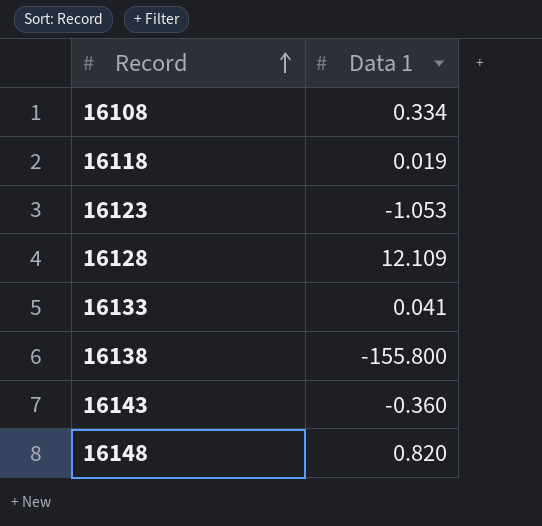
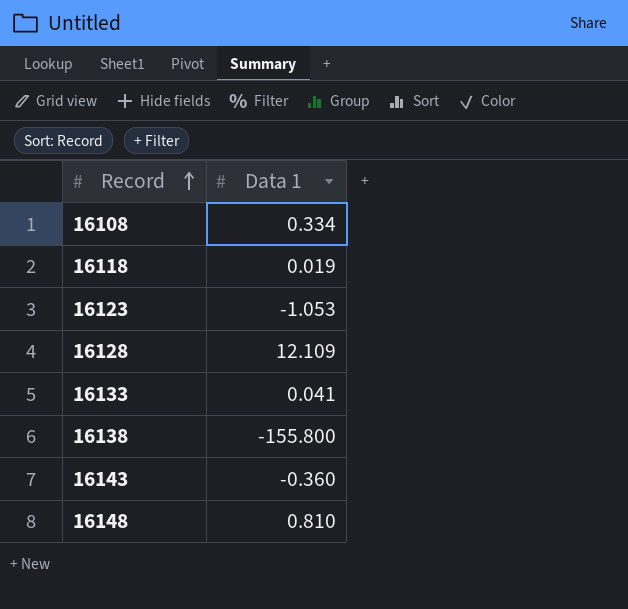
16148 | Data 1: 0.820 -> 0.810

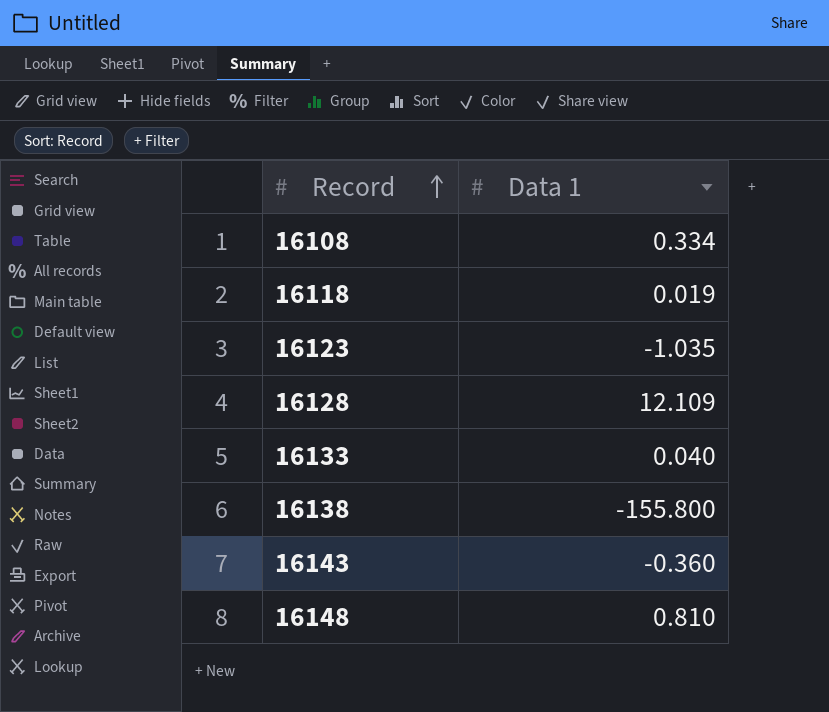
16123 | Data 1: -1.053 -> -1.035
16133 | Data 1: 0.041 -> 0.040

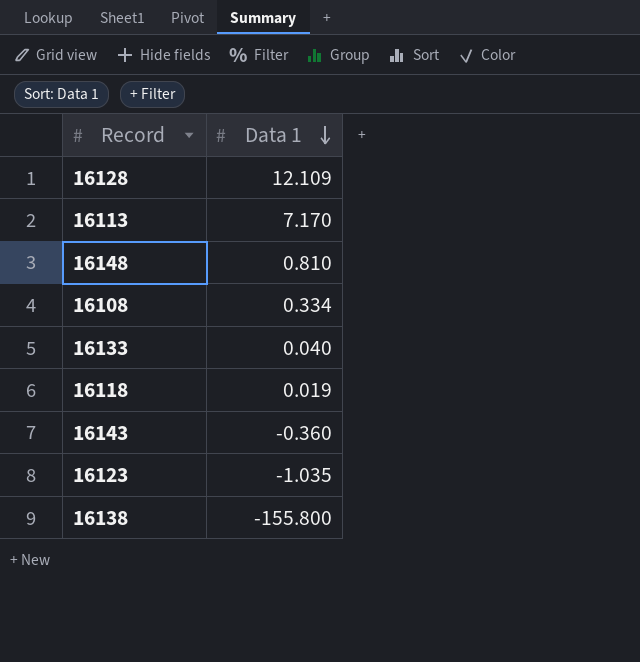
row order: Record ascending -> Data 1 descending
row 16113: none -> 7.170

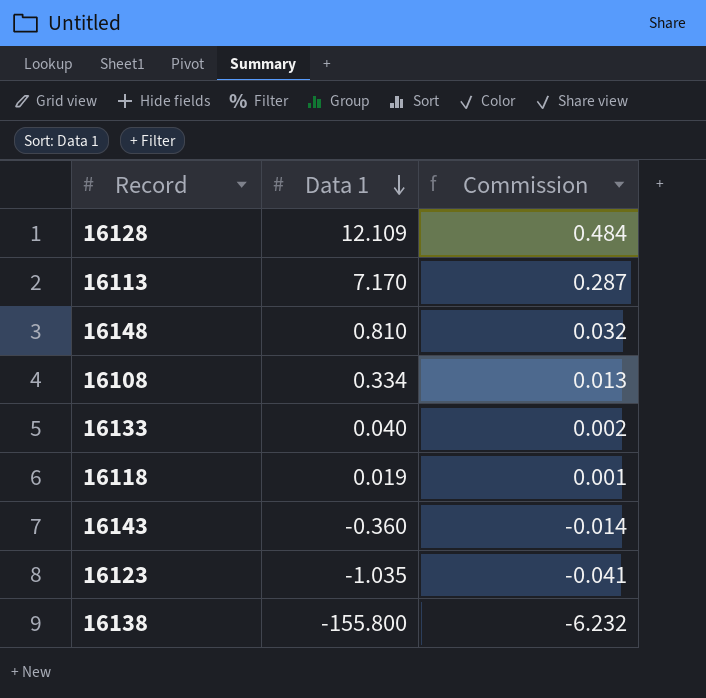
column Commission | formula: none -> [Data 1] * 0.04

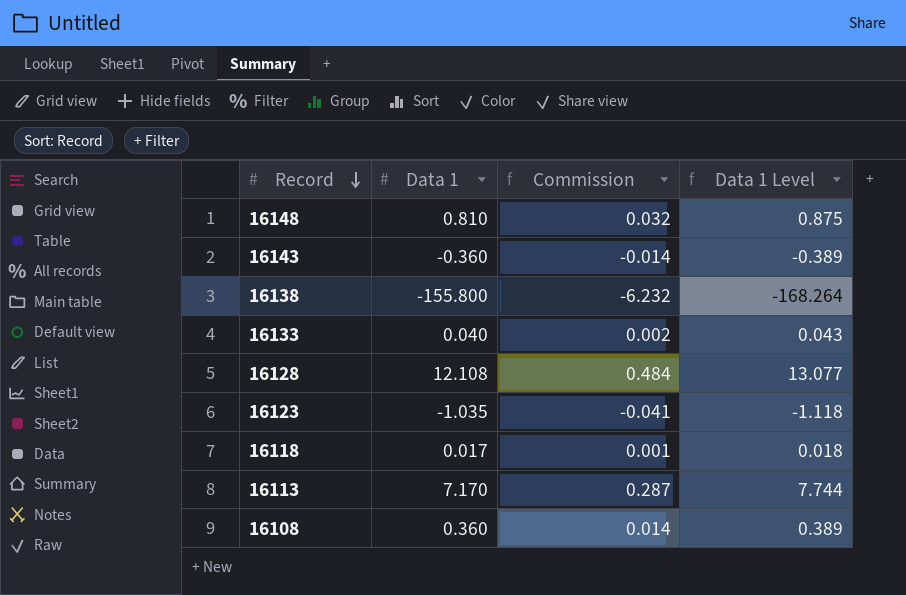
row order: Data 1 descending -> Record descending
column Data 1 Level | formula: none -> [Data 1] * 1.08
16128 | Data 1: 12.109 -> 12.108
16118 | Data 1: 0.019 -> 0.017
16108 | Data 1: 0.334 -> 0.360
16108 | Commission: 0.013 -> 0.014

